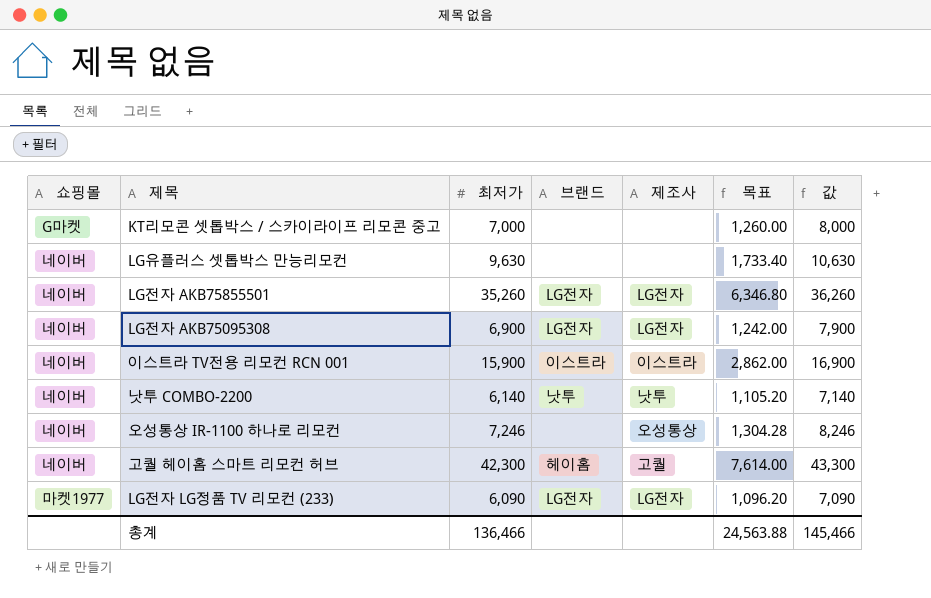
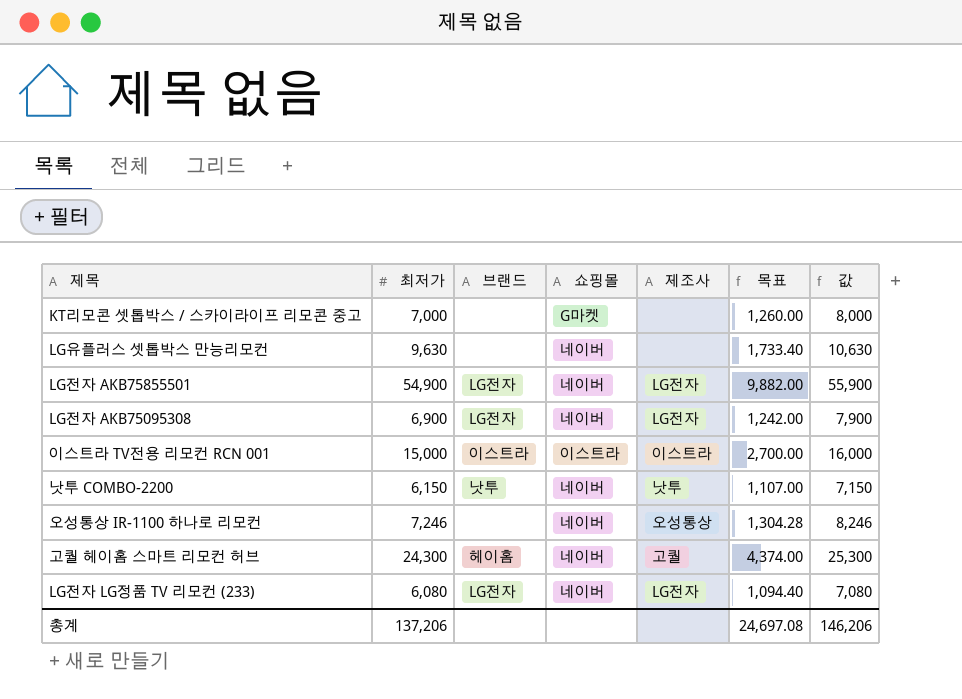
column 쇼핑몰 | position: 1 -> 4
LG전자 AKB75855501 | 최저가: 35,260 -> 54,900
LG전자 AKB75855501 | 목표: 6,346.80 -> 9,882.00
LG전자 AKB75855501 | 값: 36,260 -> 55,900
이스트라 TV전용 리모컨 RCN 001 | 최저가: 15,900 -> 15,000
이스트라 TV전용 리모컨 RCN 001 | 쇼핑몰: 네이버 -> 이스트라
이스트라 TV전용 리모컨 RCN 001 | 목표: 2,862.00 -> 2,700.00
이스트라 TV전용 리모컨 RCN 001 | 값: 16,900 -> 16,000
낫투 COMBO-2200 | 최저가: 6,140 -> 6,150
낫투 COMBO-2200 | 목표: 1,105.20 -> 1,107.00
낫투 COMBO-2200 | 값: 7,140 -> 7,150
고퀄 헤이홈 스마트 리모컨 허브 | 최저가: 42,300 -> 24,300
고퀄 헤이홈 스마트 리모컨 허브 | 목표: 7,614.00 -> 4,374.00
고퀄 헤이홈 스마트 리모컨 허브 | 값: 43,300 -> 25,300
LG전자 LG정품 TV 리모컨 (233) | 최저가: 6,090 -> 6,080
LG전자 LG정품 TV 리모컨 (233) | 쇼핑몰: 마켓1977 -> 네이버
LG전자 LG정품 TV 리모컨 (233) | 목표: 1,096.20 -> 1,094.40
LG전자 LG정품 TV 리모컨 (233) | 값: 7,090 -> 7,080
총계 | 최저가: 136,466 -> 137,206
총계 | 목표: 24,563.88 -> 24,697.08
총계 | 값: 145,466 -> 146,206

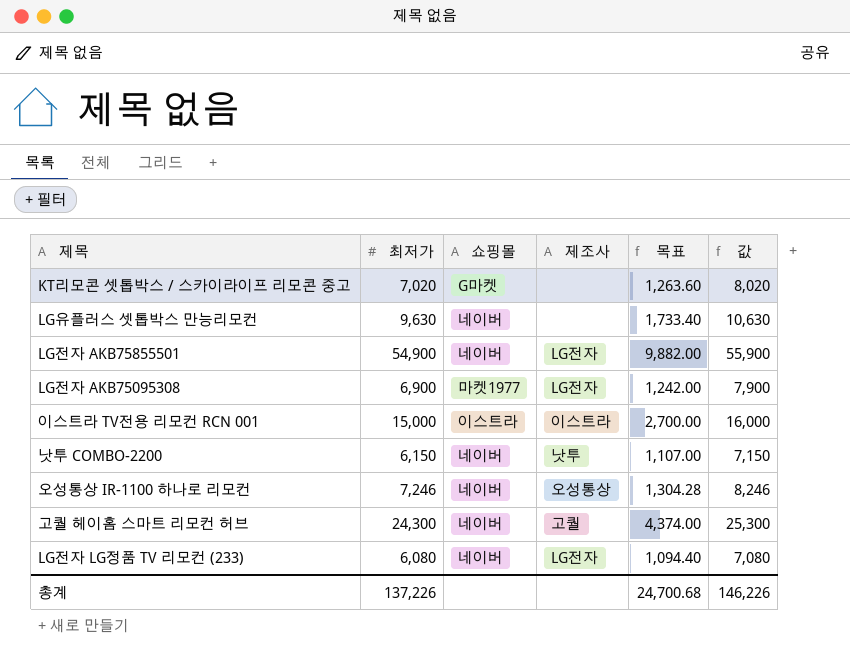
column 브랜드 | position: 3 -> none
KT리모콘 셋톱박스 / 스카이라이프 리모콘 중고 | 최저가: 7,000 -> 7,020
KT리모콘 셋톱박스 / 스카이라이프 리모콘 중고 | 목표: 1,260.00 -> 1,263.60
KT리모콘 셋톱박스 / 스카이라이프 리모콘 중고 | 값: 8,000 -> 8,020
LG전자 AKB75095308 | 쇼핑몰: 네이버 -> 마켓1977
총계 | 최저가: 137,206 -> 137,226
총계 | 목표: 24,697.08 -> 24,700.68
총계 | 값: 146,206 -> 146,226

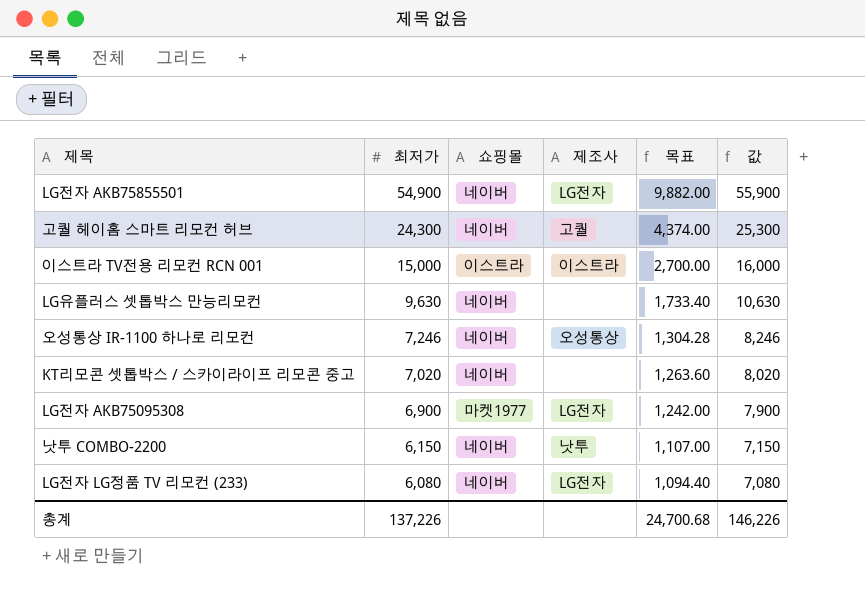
row order: none -> 최저가 descending
KT리모콘 셋톱박스 / 스카이라이프 리모콘 중고 | 쇼핑몰: G마켓 -> 네이버

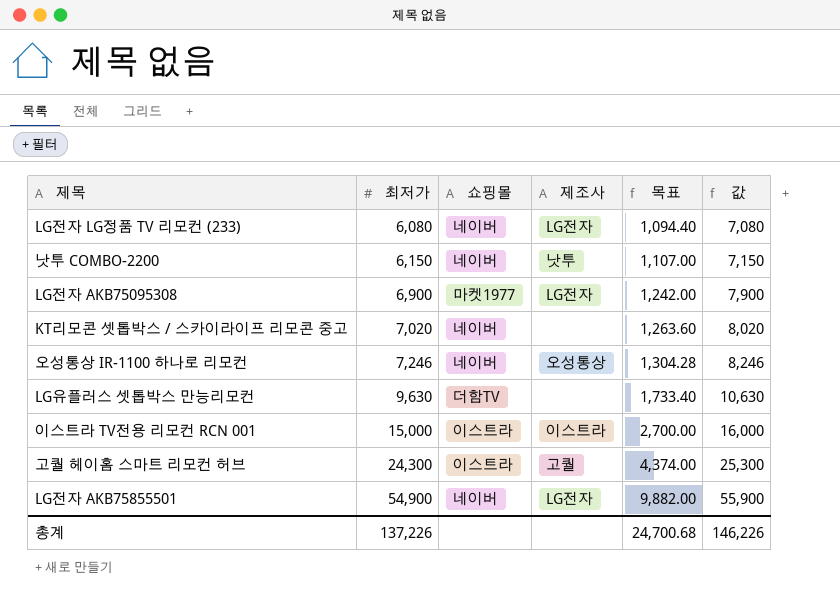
row order: 최저가 descending -> 최저가 ascending
LG유플러스 셋톱박스 만능리모컨 | 쇼핑몰: 네이버 -> 더함TV
고퀄 헤이홈 스마트 리모컨 허브 | 쇼핑몰: 네이버 -> 이스트라

